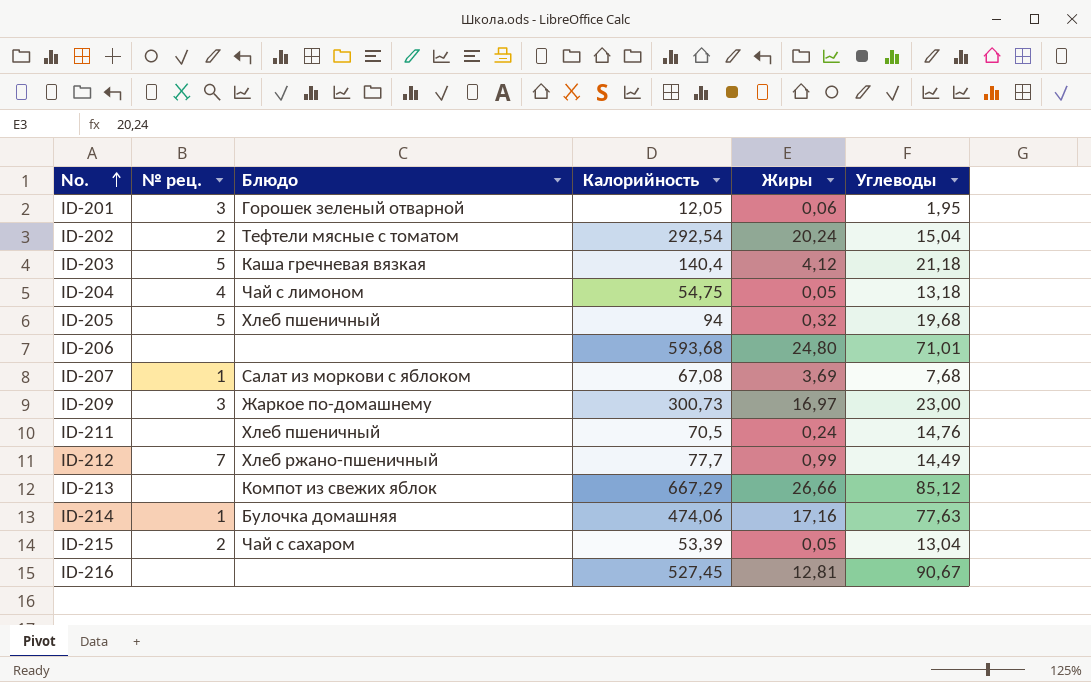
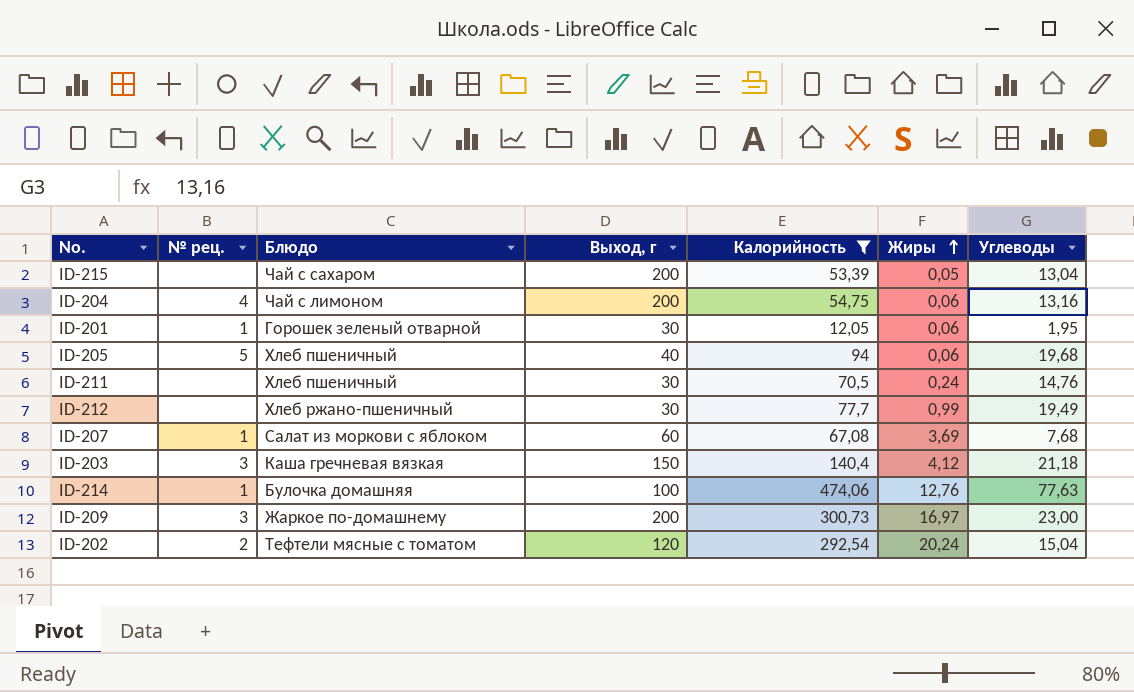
filter: none -> Калорийность <= 474,06
row order: No. ascending -> Жиры ascending
column Выход, г | position: none -> 4
ID-215 | № рец.: 2 -> none
ID-204 | Жиры: 0,05 -> 0,06
ID-204 | Углеводы: 13,18 -> 13,16
ID-201 | № рец.: 3 -> 1
ID-205 | Жиры: 0,32 -> 0,06
ID-212 | № рец.: 7 -> none
ID-212 | Углеводы: 14,49 -> 19,49
ID-203 | № рец.: 5 -> 3
ID-214 | Жиры: 17,16 -> 12,76

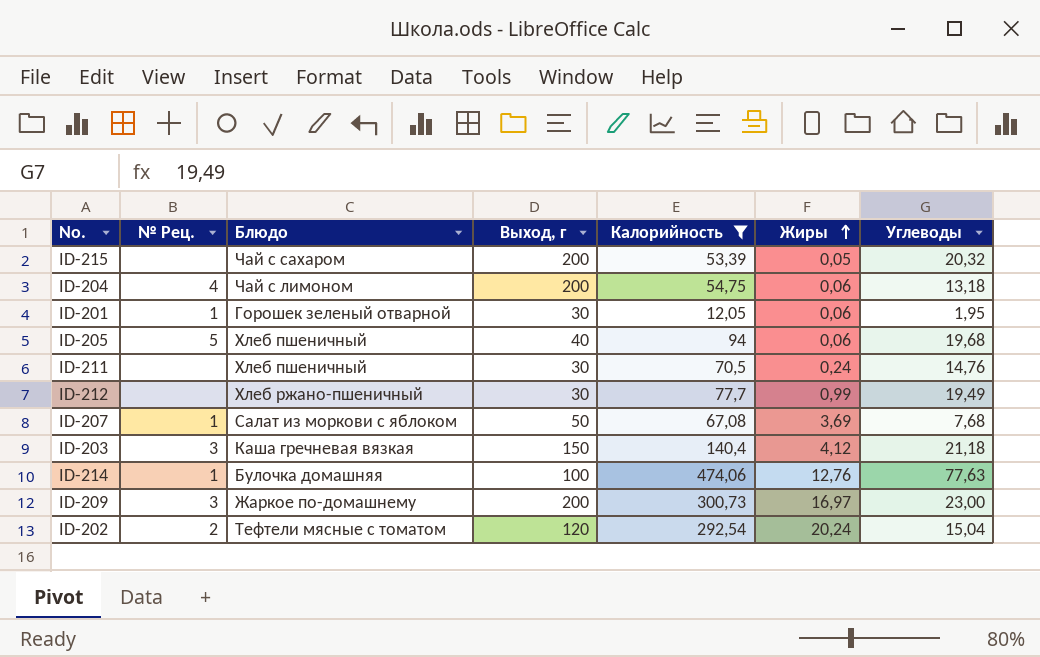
column name: № рец. -> № Рец.
ID-215 | Углеводы: 13,04 -> 20,32
ID-204 | Углеводы: 13,16 -> 13,18
ID-207 | Выход, г: 60 -> 50

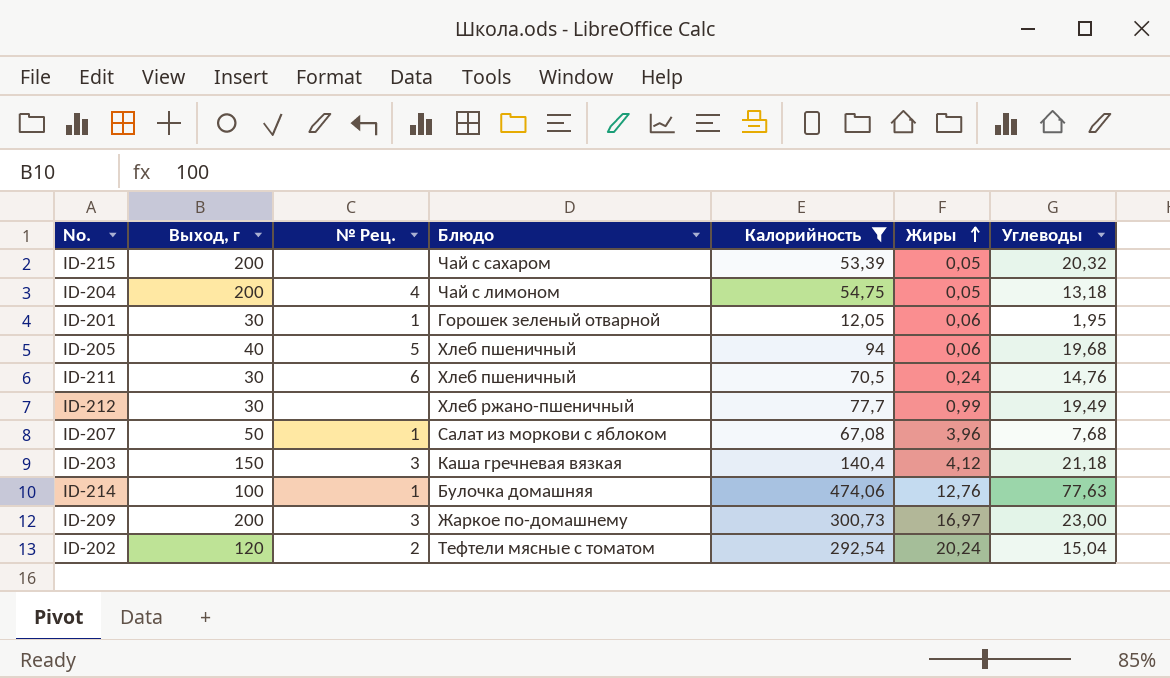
column Выход, г | position: 4 -> 2
ID-204 | Жиры: 0,06 -> 0,05
ID-211 | № Рец.: none -> 6
ID-207 | Жиры: 3,69 -> 3,96

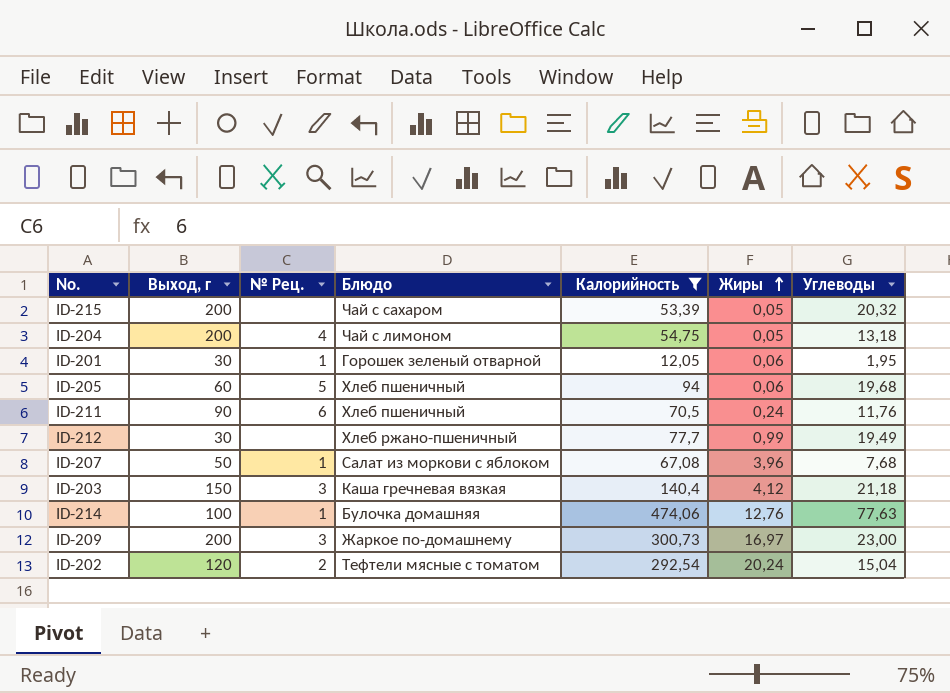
ID-205 | Выход, г: 40 -> 60
ID-211 | Выход, г: 30 -> 90
ID-211 | Углеводы: 14,76 -> 11,76

